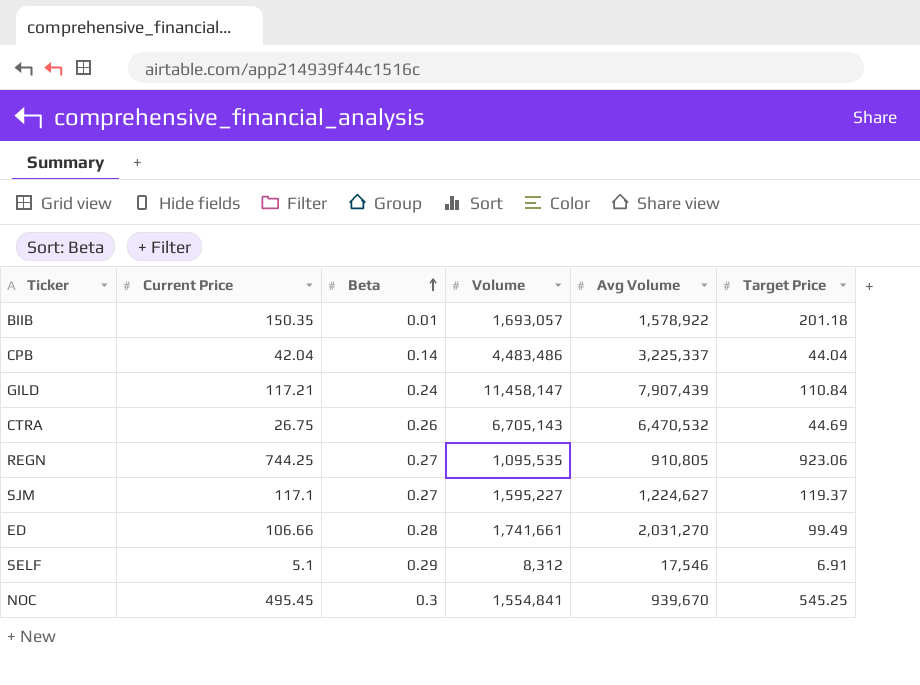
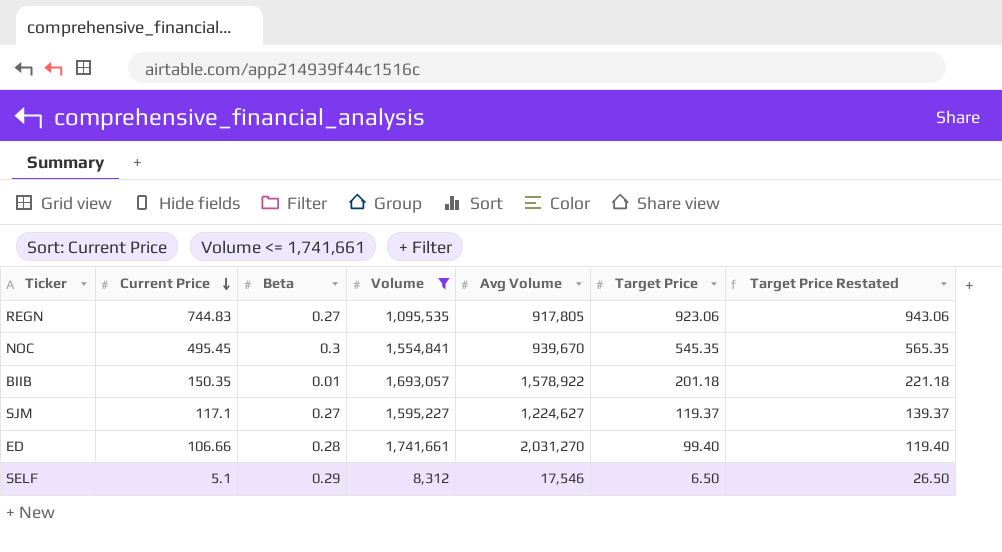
filter: none -> Volume <= 1,741,661
row order: Beta ascending -> Current Price descending
column Target Price Restated | formula: none -> [Target Price] + 20
REGN | Current Price: 744.25 -> 744.83
REGN | Avg Volume: 910,805 -> 917,805
NOC | Target Price: 545.25 -> 545.35
ED | Target Price: 99.49 -> 99.40
SELF | Target Price: 6.91 -> 6.50

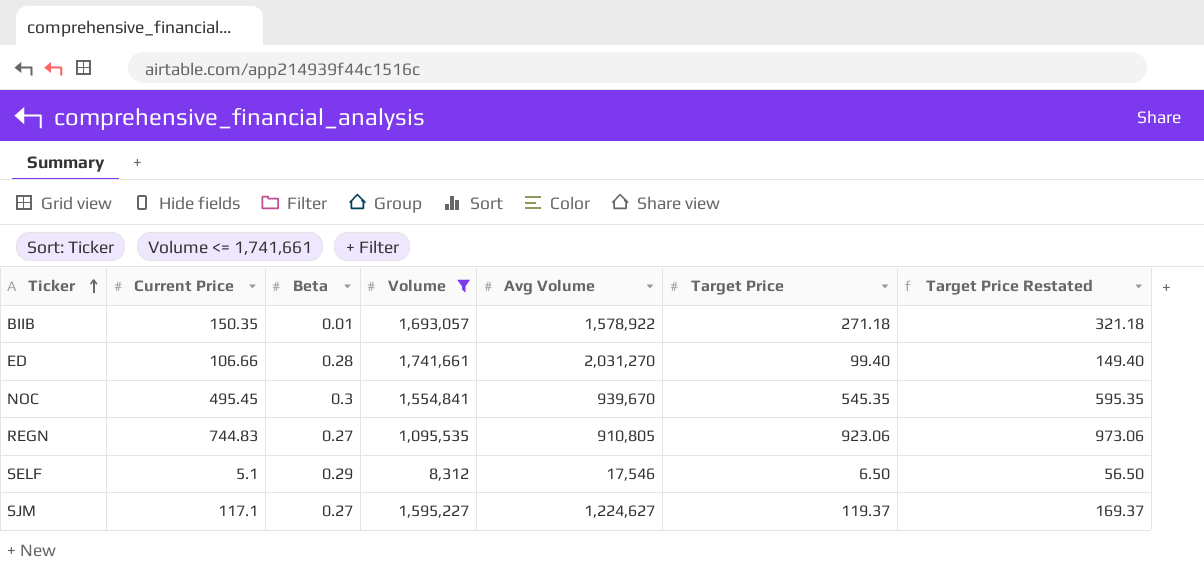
row order: Current Price descending -> Ticker ascending
column Target Price Restated | formula: [Target Price] + 20 -> [Target Price] + 50
BIIB | Target Price: 201.18 -> 271.18
REGN | Avg Volume: 917,805 -> 910,805

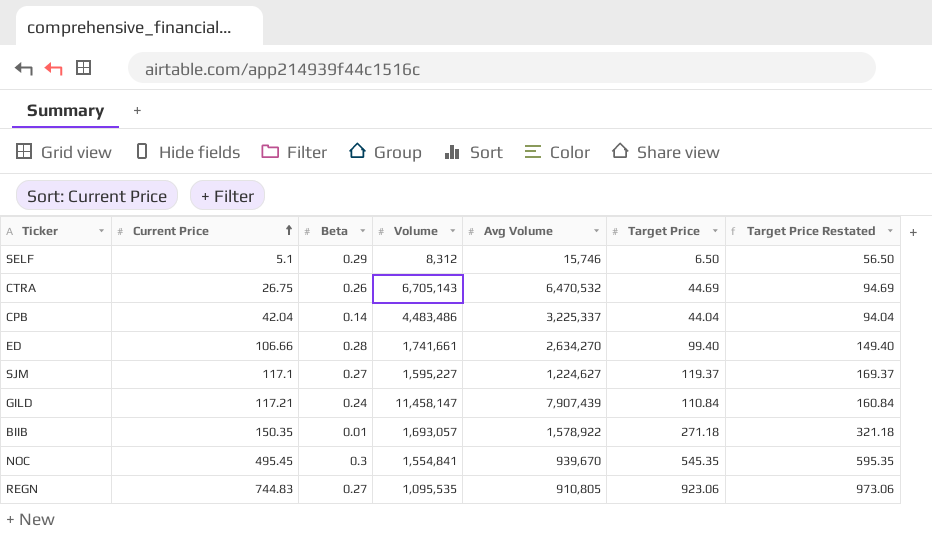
filter: Volume <= 1,741,661 -> none
row order: Ticker ascending -> Current Price ascending
SELF | Avg Volume: 17,546 -> 15,746
ED | Avg Volume: 2,031,270 -> 2,634,270

